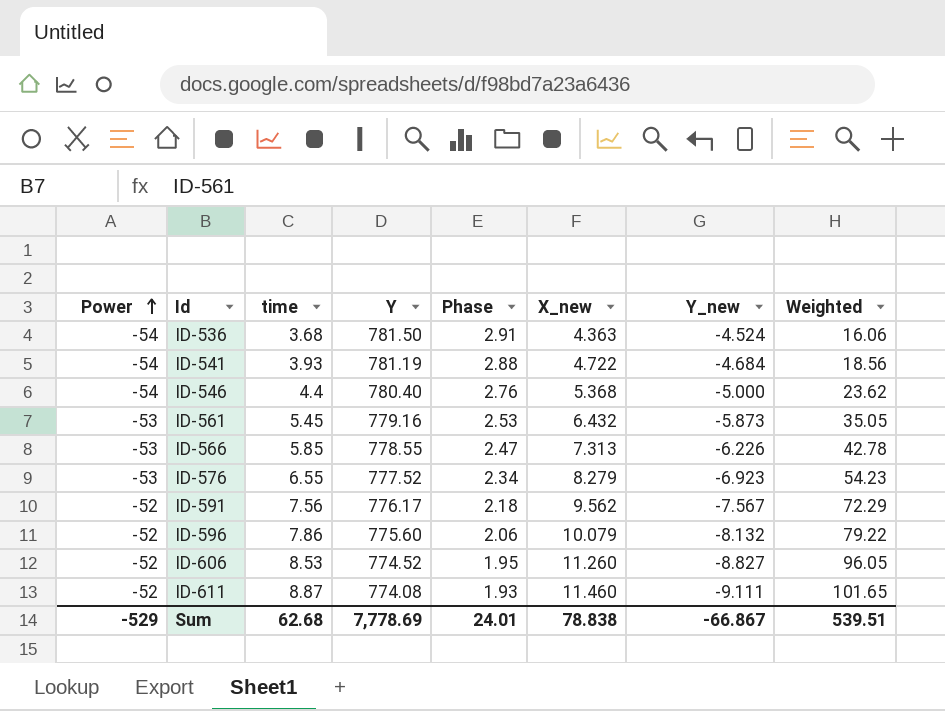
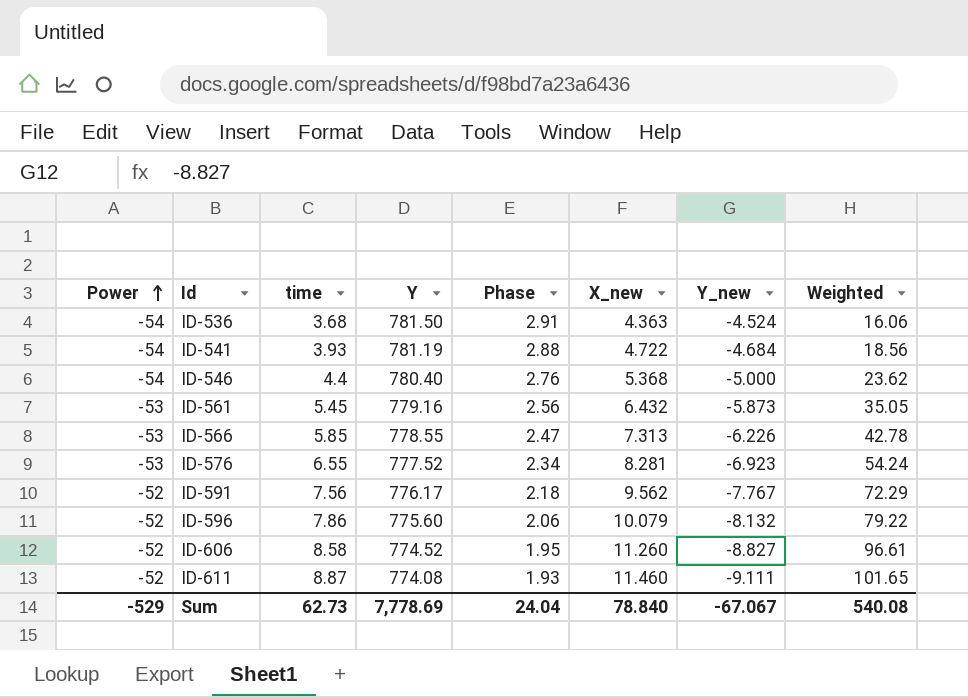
ID-561 | Phase: 2.53 -> 2.56
ID-576 | X_new: 8.279 -> 8.281
ID-576 | Weighted: 54.23 -> 54.24
ID-591 | Y_new: -7.567 -> -7.767
ID-606 | time: 8.53 -> 8.58
ID-606 | Weighted: 96.05 -> 96.61
Sum | time: 62.68 -> 62.73
Sum | Phase: 24.01 -> 24.04
Sum | X_new: 78.838 -> 78.840
Sum | Y_new: -66.867 -> -67.067
Sum | Weighted: 539.51 -> 540.08

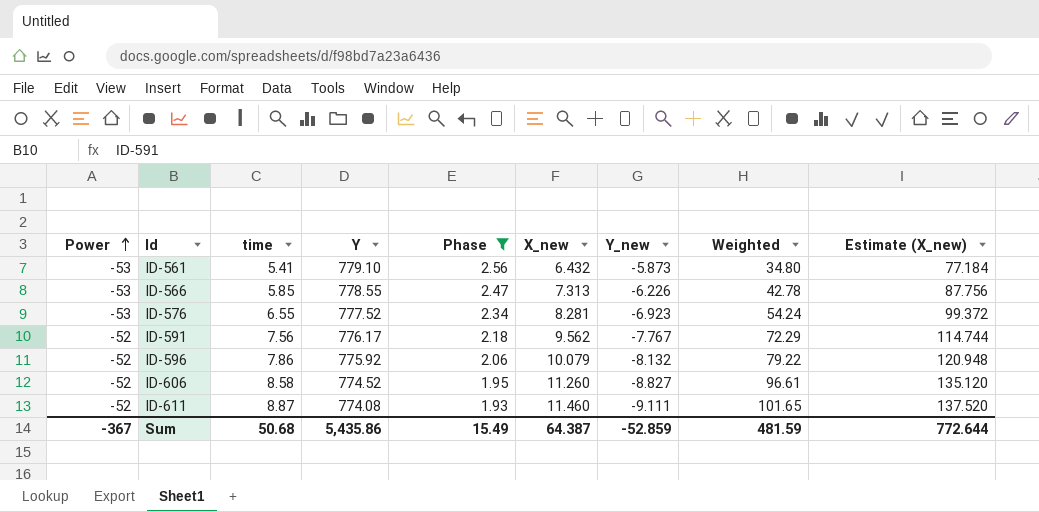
filter: none -> Phase <= 2.56
column Estimate (X_new) | formula: none -> [X_new] * 12
ID-561 | time: 5.45 -> 5.41
ID-561 | Y: 779.16 -> 779.10
ID-561 | Weighted: 35.05 -> 34.80
ID-596 | Y: 775.60 -> 775.92
Sum | Power: -529 -> -367
Sum | time: 62.73 -> 50.68
Sum | Y: 7,778.69 -> 5,435.86
Sum | Phase: 24.04 -> 15.49
Sum | X_new: 78.840 -> 64.387
Sum | Y_new: -67.067 -> -52.859
Sum | Weighted: 540.08 -> 481.59

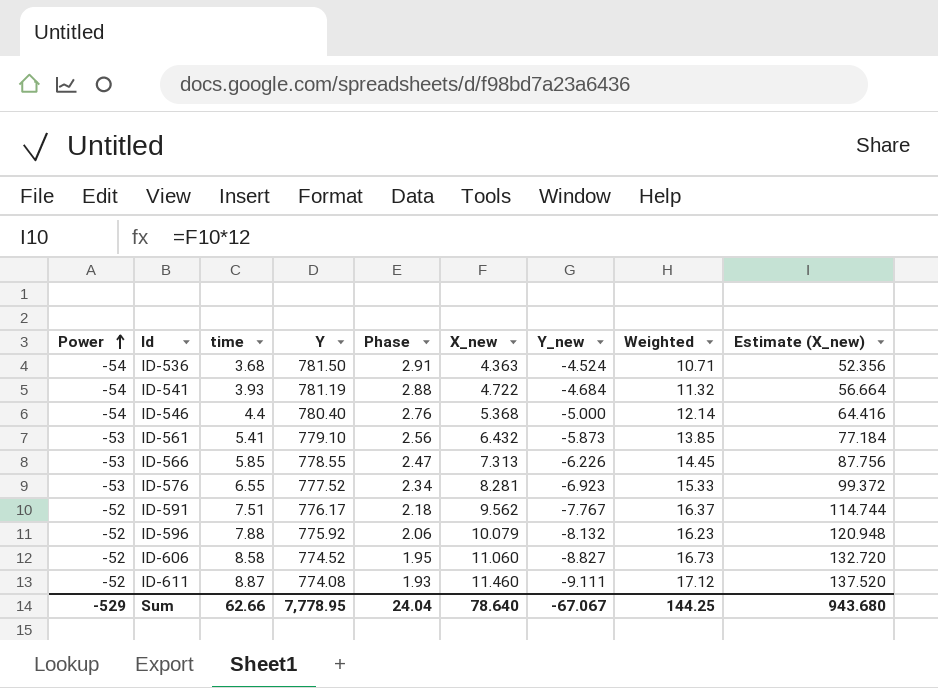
filter: Phase <= 2.56 -> none
column Weighted | formula: [time] * [X_new] -> [time] * [Phase]
ID-591 | time: 7.56 -> 7.51
ID-596 | time: 7.86 -> 7.88
ID-606 | X_new: 11.260 -> 11.060
ID-606 | Estimate (X_new): 135.120 -> 132.720
Sum | Power: -367 -> -529
Sum | time: 50.68 -> 62.66
Sum | Y: 5,435.86 -> 7,778.95
Sum | Phase: 15.49 -> 24.04
Sum | X_new: 64.387 -> 78.640
Sum | Y_new: -52.859 -> -67.067
Sum | Weighted: 481.59 -> 144.25
Sum | Estimate (X_new): 772.644 -> 943.680

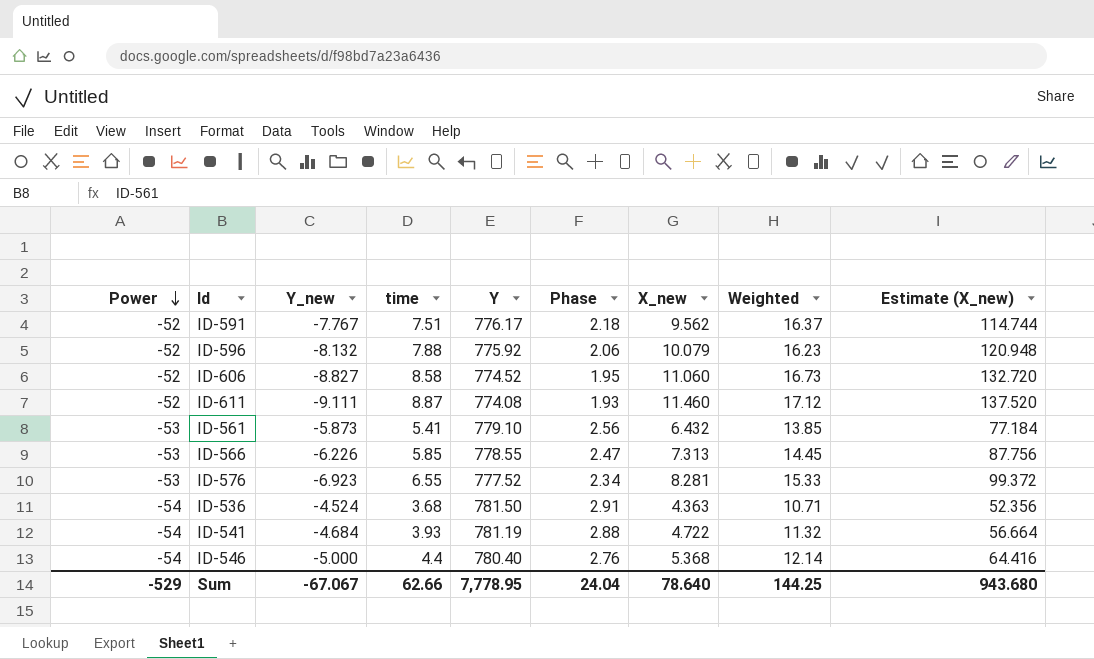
row order: Power ascending -> Power descending
column Y_new | position: 7 -> 3

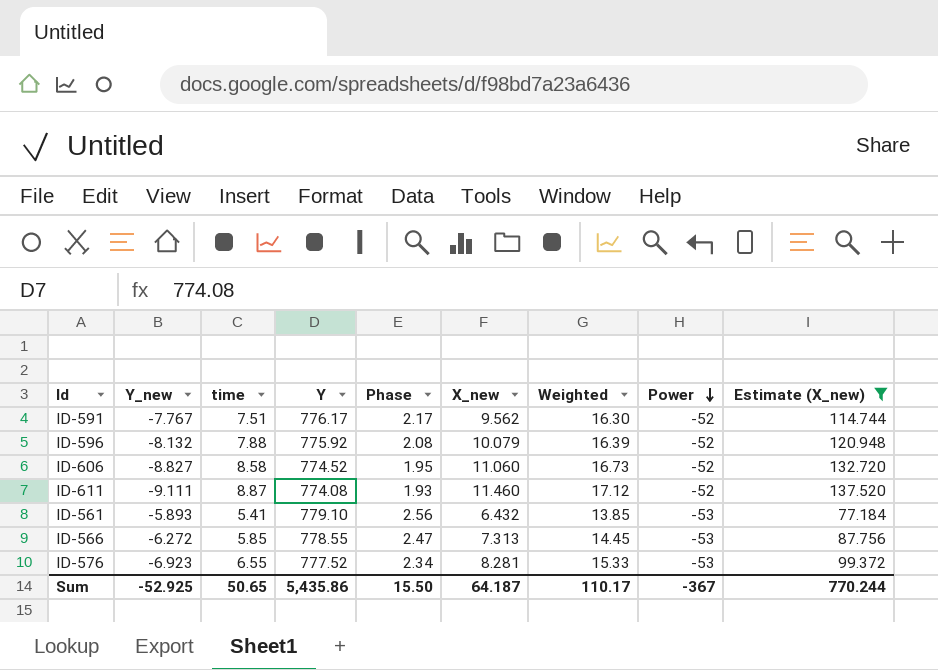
filter: none -> Estimate (X_new) >= 77.184
column Power | position: 1 -> 8
ID-591 | Phase: 2.18 -> 2.17
ID-591 | Weighted: 16.37 -> 16.30
ID-596 | Phase: 2.06 -> 2.08
ID-596 | Weighted: 16.23 -> 16.39
ID-561 | Y_new: -5.873 -> -5.893
ID-566 | Y_new: -6.226 -> -6.272
Sum | Y_new: -67.067 -> -52.925
Sum | time: 62.66 -> 50.65
Sum | Y: 7,778.95 -> 5,435.86
Sum | Phase: 24.04 -> 15.50
Sum | X_new: 78.640 -> 64.187
Sum | Weighted: 144.25 -> 110.17
Sum | Power: -529 -> -367
Sum | Estimate (X_new): 943.680 -> 770.244

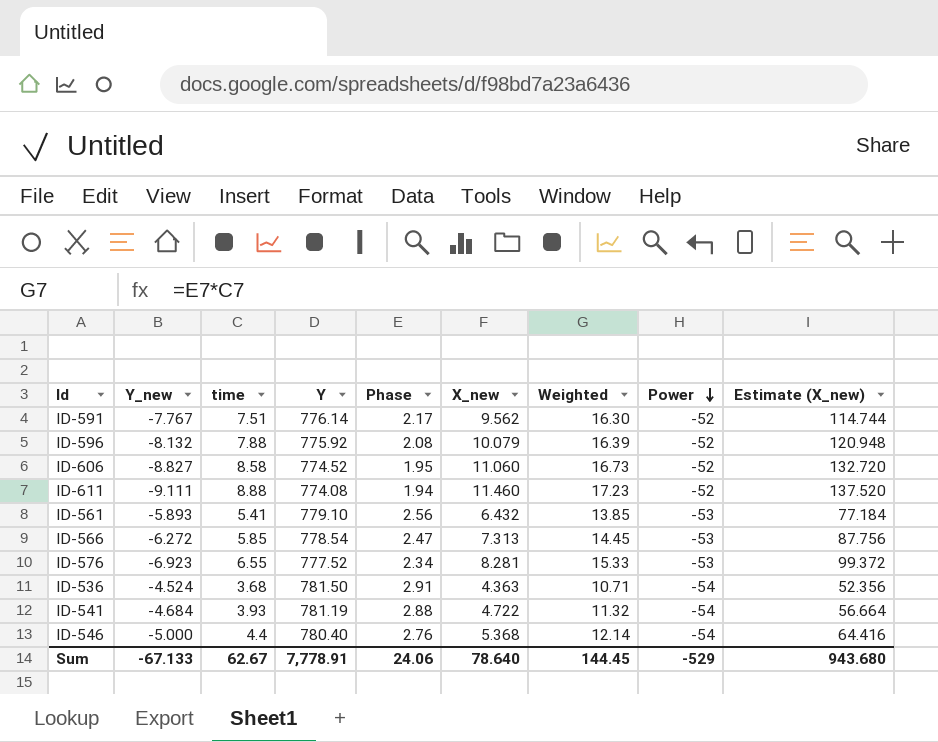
filter: Estimate (X_new) >= 77.184 -> none
ID-591 | Y: 776.17 -> 776.14
ID-611 | time: 8.87 -> 8.88
ID-611 | Phase: 1.93 -> 1.94
ID-611 | Weighted: 17.12 -> 17.23
ID-566 | Y: 778.55 -> 778.54
Sum | Y_new: -52.925 -> -67.133
Sum | time: 50.65 -> 62.67
Sum | Y: 5,435.86 -> 7,778.91
Sum | Phase: 15.50 -> 24.06
Sum | X_new: 64.187 -> 78.640
Sum | Weighted: 110.17 -> 144.45
Sum | Power: -367 -> -529
Sum | Estimate (X_new): 770.244 -> 943.680

